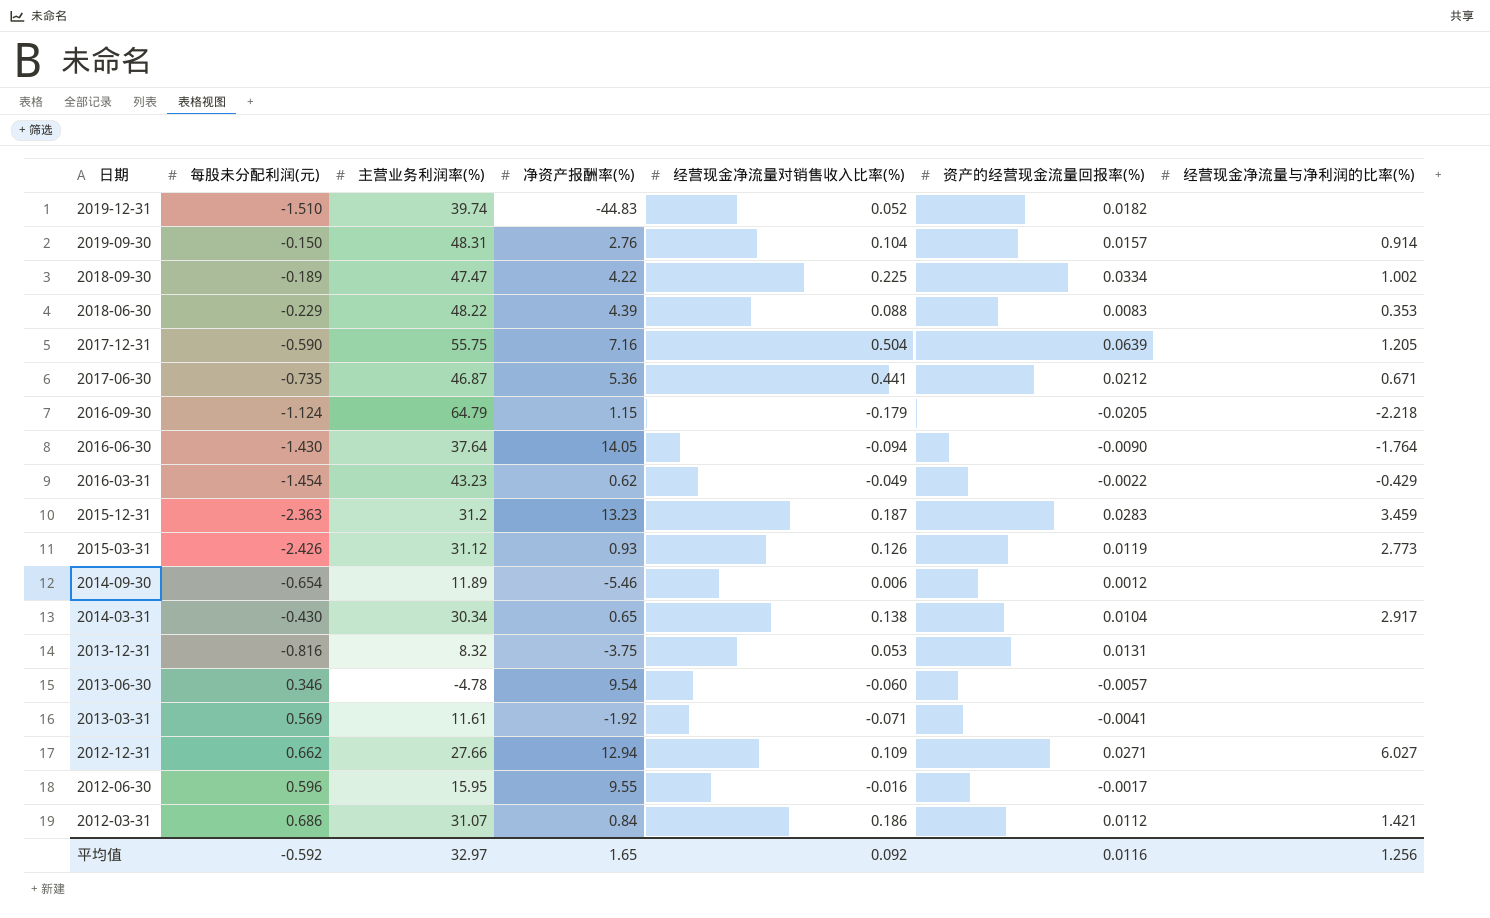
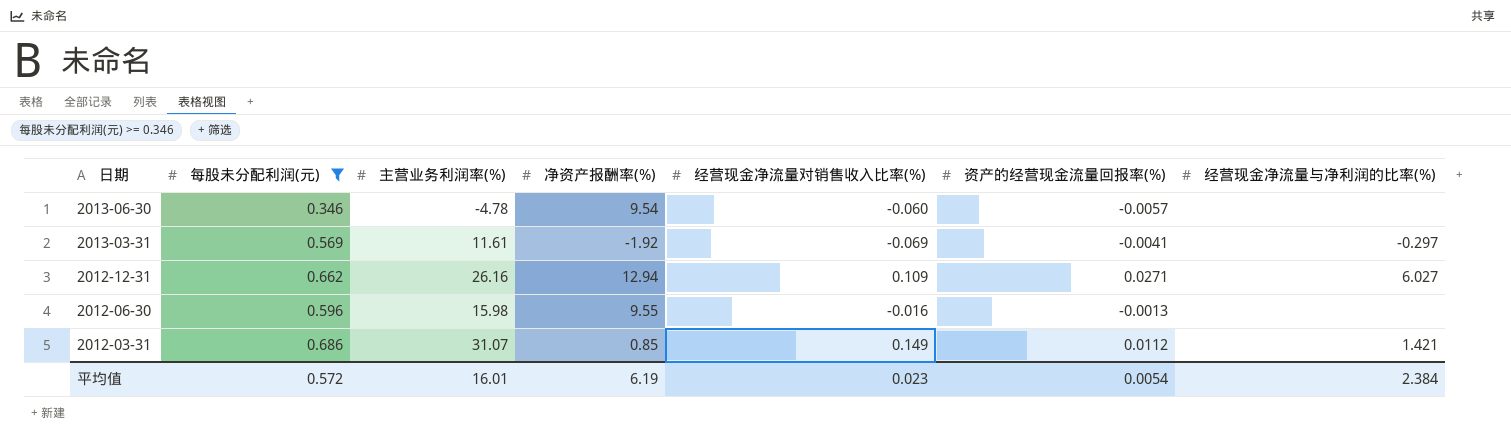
filter: none -> 每股未分配利润(元) >= 0.346
2013-03-31 | 经营现金净流量对销售收入比率(%): -0.071 -> -0.069
2013-03-31 | 经营现金净流量与净利润的比率(%): none -> -0.297
2012-12-31 | 主营业务利润率(%): 27.66 -> 26.16
2012-06-30 | 主营业务利润率(%): 15.95 -> 15.98
2012-06-30 | 资产的经营现金流量回报率(%): -0.0017 -> -0.0013
2012-03-31 | 净资产报酬率(%): 0.84 -> 0.85
2012-03-31 | 经营现金净流量对销售收入比率(%): 0.186 -> 0.149
平均值 | 每股未分配利润(元): -0.592 -> 0.572
平均值 | 主营业务利润率(%): 32.97 -> 16.01
平均值 | 净资产报酬率(%): 1.65 -> 6.19
平均值 | 经营现金净流量对销售收入比率(%): 0.092 -> 0.023
平均值 | 资产的经营现金流量回报率(%): 0.0116 -> 0.0054
平均值 | 经营现金净流量与净利润的比率(%): 1.256 -> 2.384

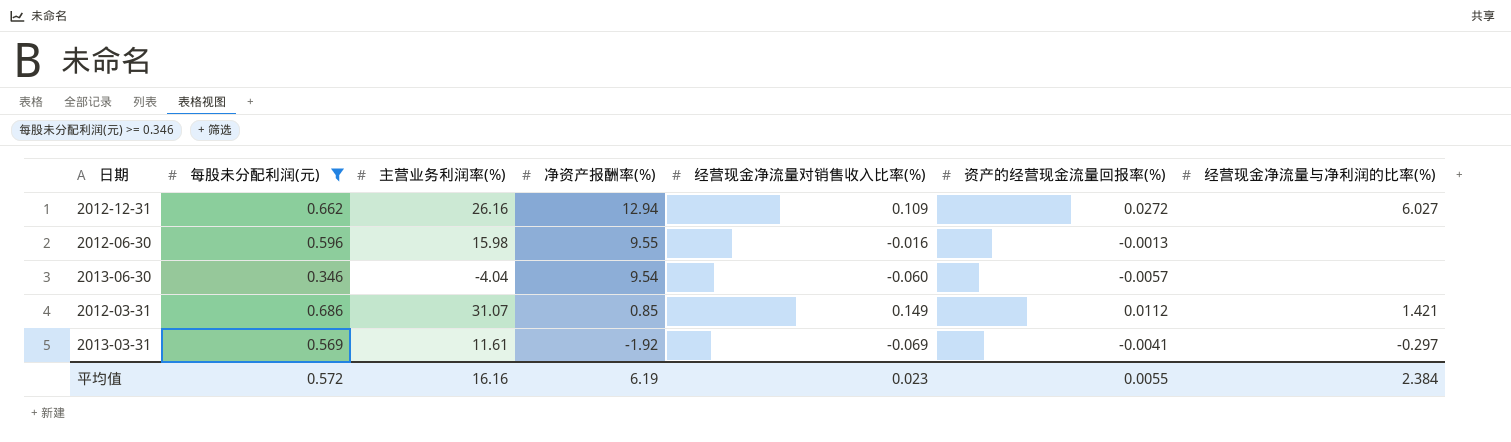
row order: 日期 descending -> 净资产报酬率(%) descending
2012-12-31 | 资产的经营现金流量回报率(%): 0.0271 -> 0.0272
2013-06-30 | 主营业务利润率(%): -4.78 -> -4.04
平均值 | 主营业务利润率(%): 16.01 -> 16.16
平均值 | 资产的经营现金流量回报率(%): 0.0054 -> 0.0055

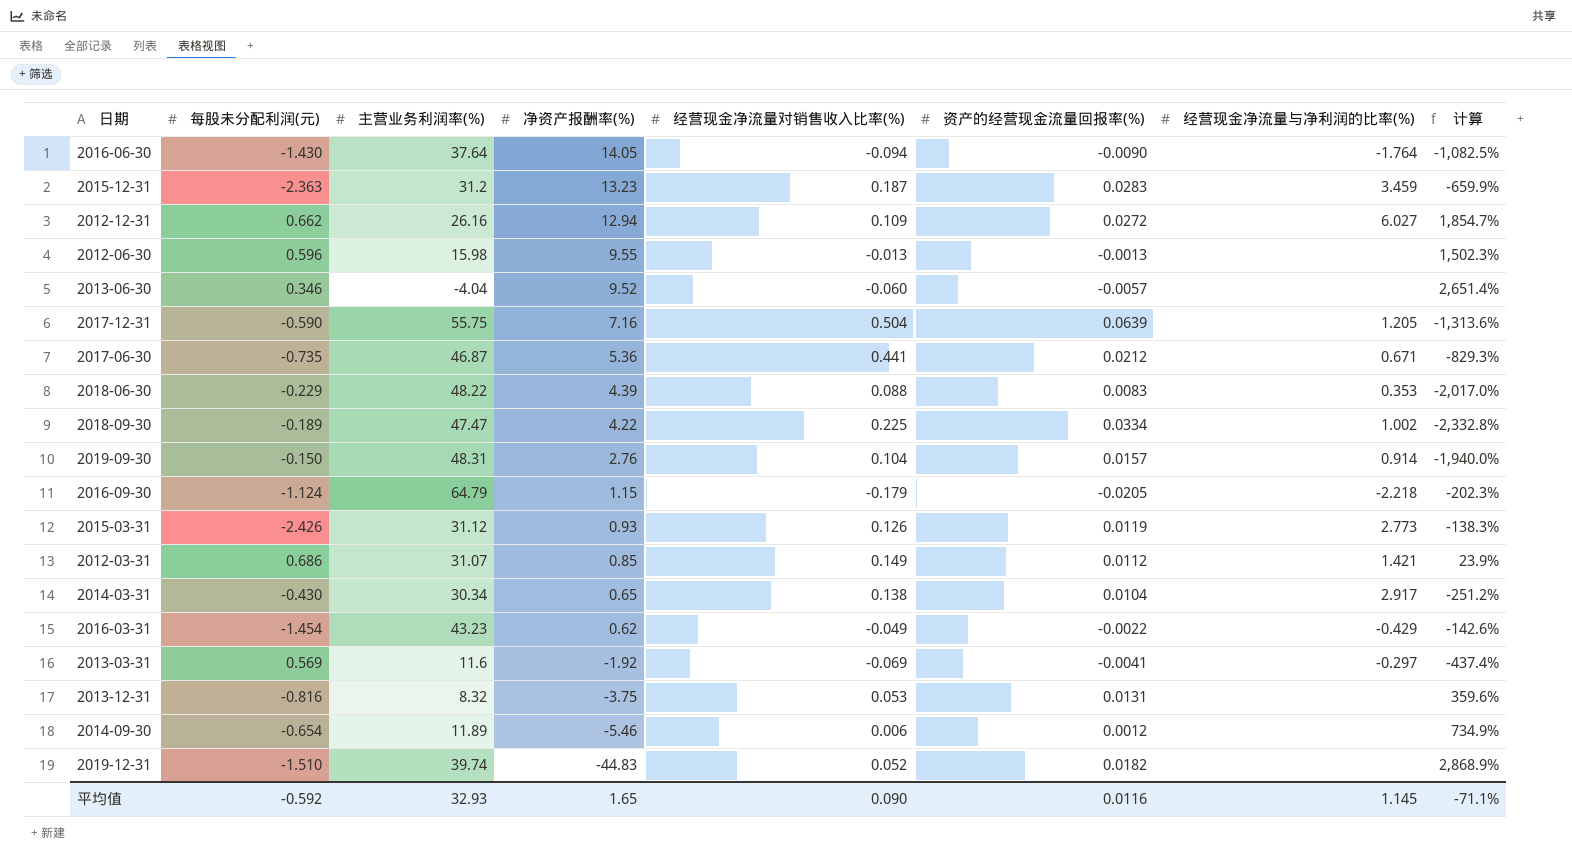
filter: 每股未分配利润(元) >= 0.346 -> none
column 计算 | formula: none -> ([净资产报酬率(%)] - [每股未分配利润(元)]) / [每股未分配利润(元)]
2012-06-30 | 经营现金净流量对销售收入比率(%): -0.016 -> -0.013
2013-06-30 | 净资产报酬率(%): 9.54 -> 9.52
2013-03-31 | 主营业务利润率(%): 11.61 -> 11.6
平均值 | 每股未分配利润(元): 0.572 -> -0.592
平均值 | 主营业务利润率(%): 16.16 -> 32.93
平均值 | 净资产报酬率(%): 6.19 -> 1.65
平均值 | 经营现金净流量对销售收入比率(%): 0.023 -> 0.090
平均值 | 资产的经营现金流量回报率(%): 0.0055 -> 0.0116
平均值 | 经营现金净流量与净利润的比率(%): 2.384 -> 1.145

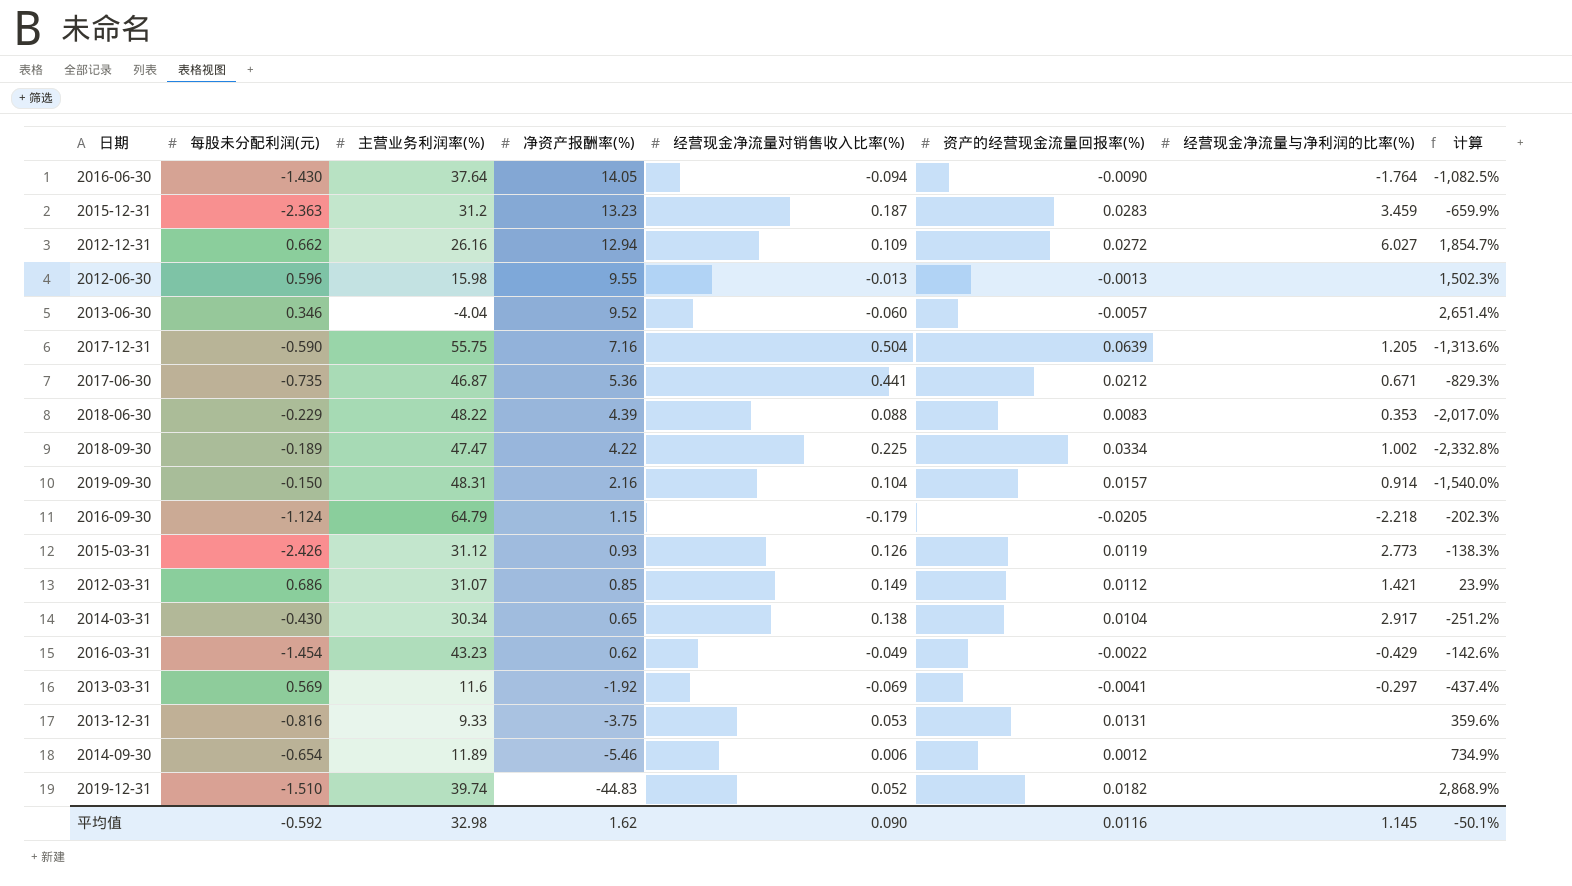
2019-09-30 | 净资产报酬率(%): 2.76 -> 2.16
2019-09-30 | 计算: -1,940.0% -> -1,540.0%
2013-12-31 | 主营业务利润率(%): 8.32 -> 9.33
平均值 | 主营业务利润率(%): 32.93 -> 32.98
平均值 | 净资产报酬率(%): 1.65 -> 1.62
平均值 | 计算: -71.1% -> -50.1%

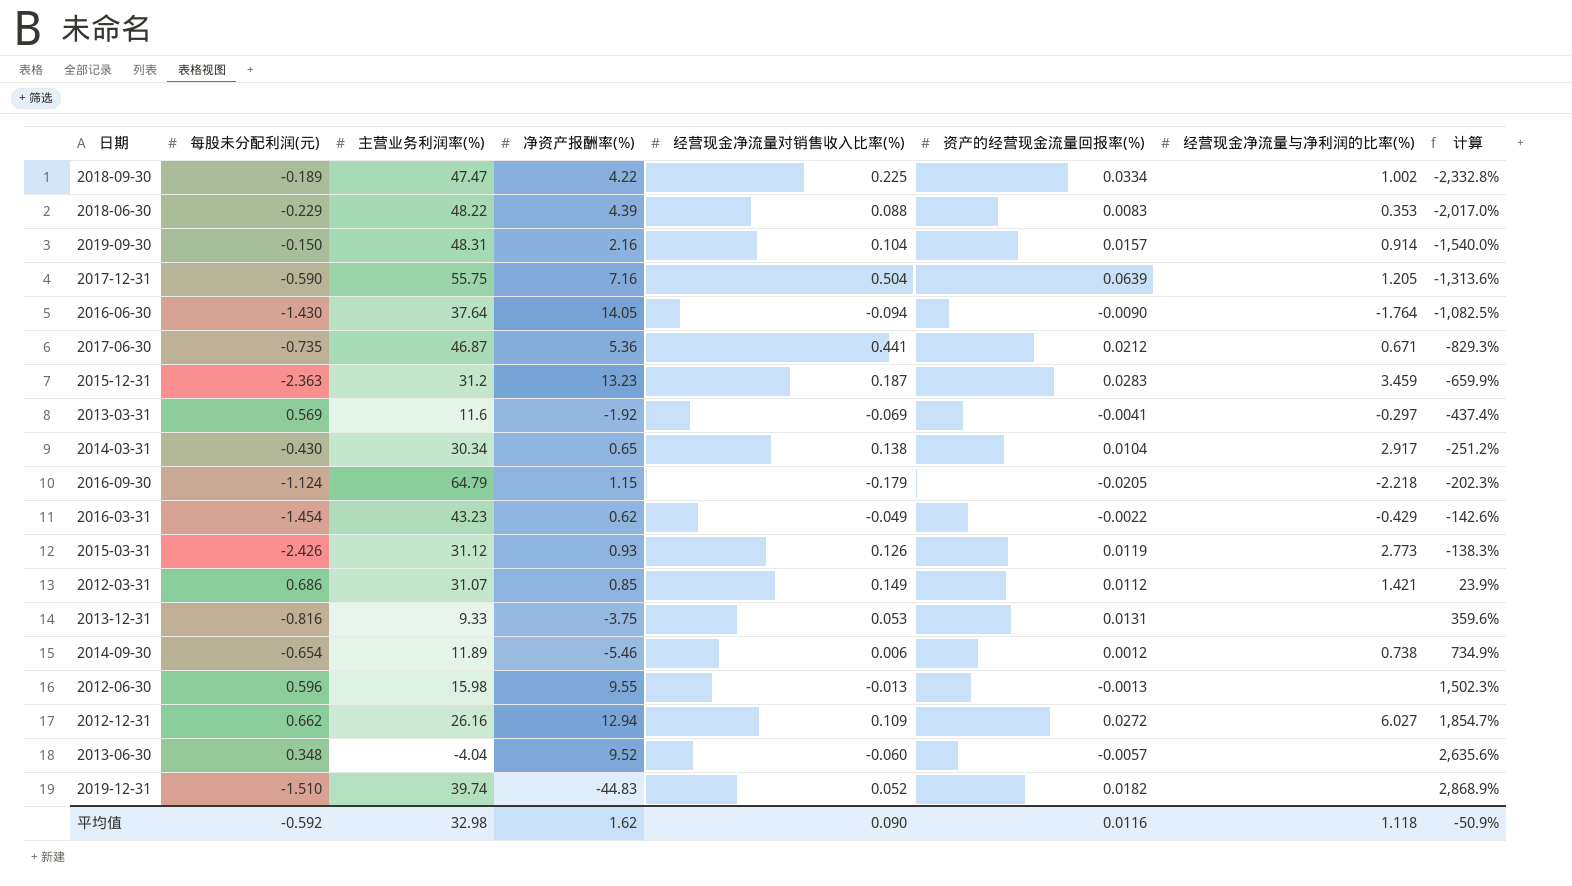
row order: 净资产报酬率(%) descending -> 计算 ascending
2014-09-30 | 经营现金净流量与净利润的比率(%): none -> 0.738
2013-06-30 | 每股未分配利润(元): 0.346 -> 0.348
2013-06-30 | 计算: 2,651.4% -> 2,635.6%
平均值 | 经营现金净流量与净利润的比率(%): 1.145 -> 1.118
平均值 | 计算: -50.1% -> -50.9%

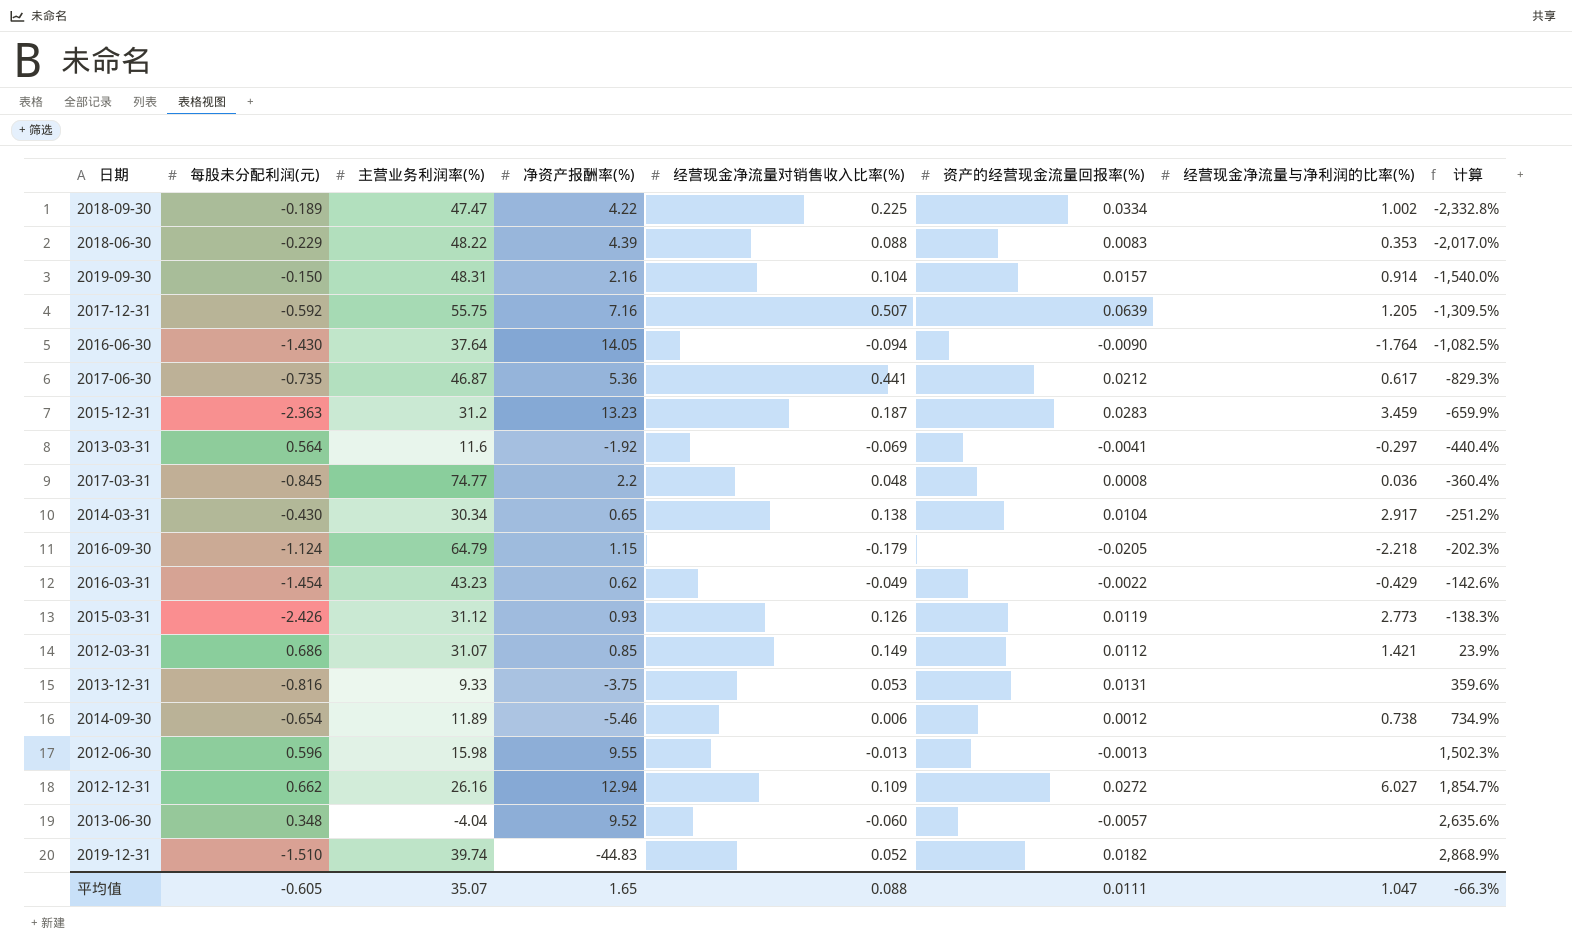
2017-12-31 | 每股未分配利润(元): -0.590 -> -0.592
2017-12-31 | 经营现金净流量对销售收入比率(%): 0.504 -> 0.507
2017-12-31 | 计算: -1,313.6% -> -1,309.5%
2017-06-30 | 经营现金净流量与净利润的比率(%): 0.671 -> 0.617
2013-03-31 | 每股未分配利润(元): 0.569 -> 0.564
2013-03-31 | 计算: -437.4% -> -440.4%
row 2017-03-31: none -> -0.845 | 74.77 | 2.2 | 0.048 | 0.0008 | 0.036 | -360.4%
平均值 | 每股未分配利润(元): -0.592 -> -0.605
平均值 | 主营业务利润率(%): 32.98 -> 35.07
平均值 | 净资产报酬率(%): 1.62 -> 1.65
平均值 | 经营现金净流量对销售收入比率(%): 0.090 -> 0.088
平均值 | 资产的经营现金流量回报率(%): 0.0116 -> 0.0111
平均值 | 经营现金净流量与净利润的比率(%): 1.118 -> 1.047
平均值 | 计算: -50.9% -> -66.3%

